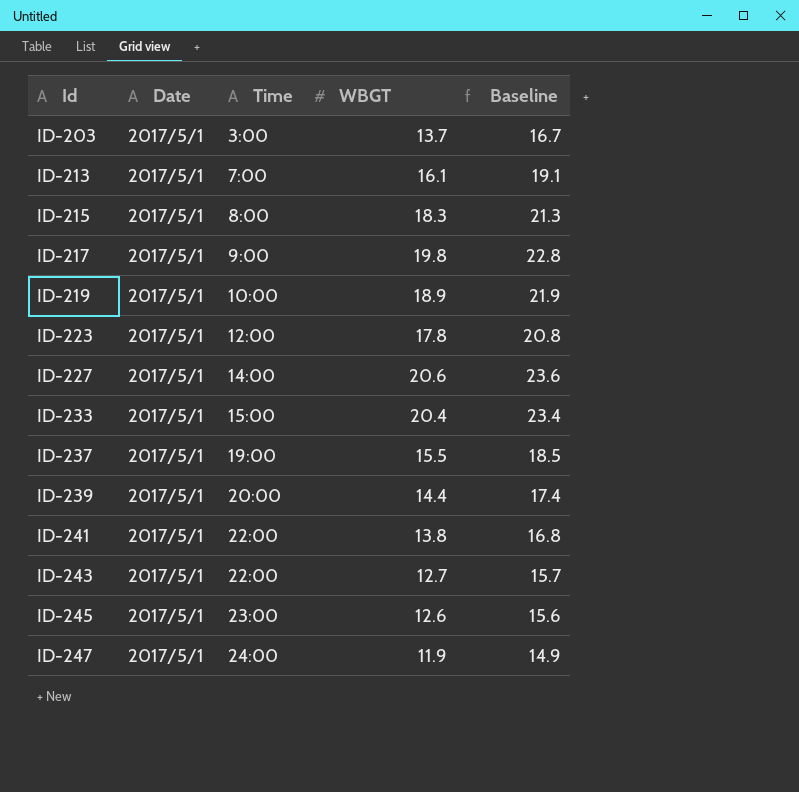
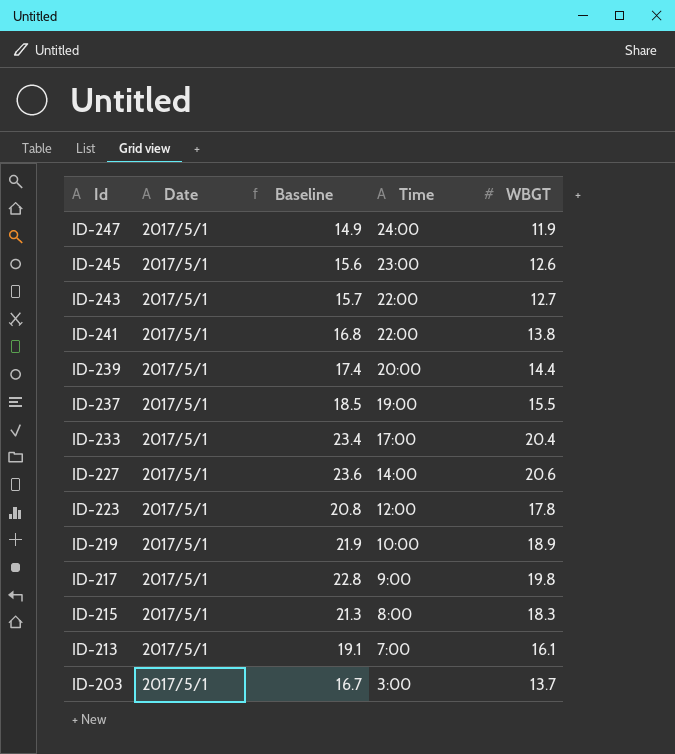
row order: Id ascending -> Id descending
column Baseline | position: 5 -> 3
ID-233 | Time: 15:00 -> 17:00

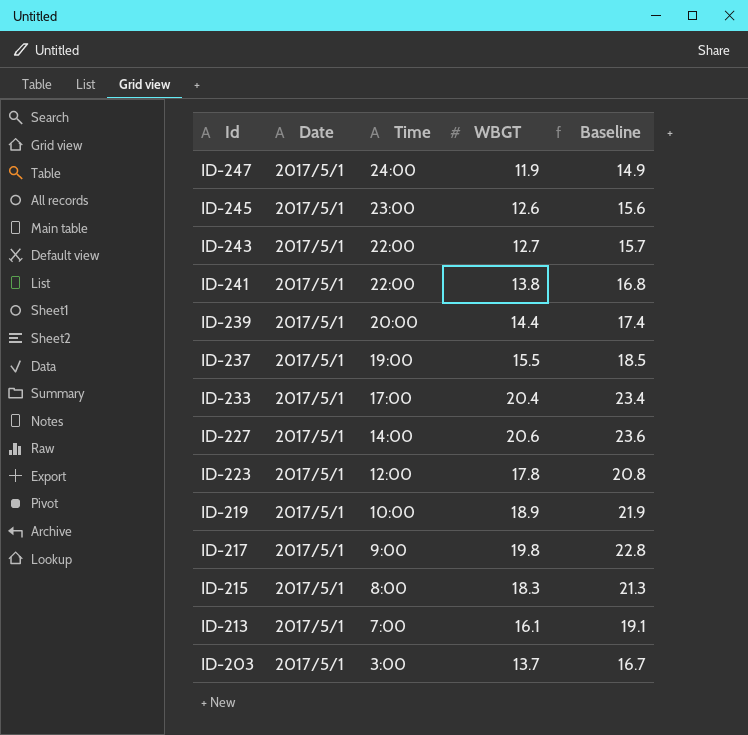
column Baseline | position: 3 -> 5

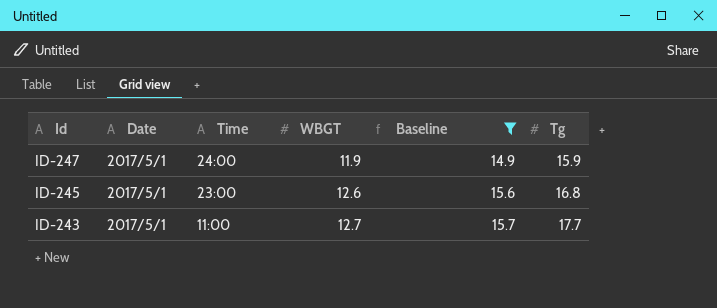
filter: none -> Baseline <= 15.7
column Tg | position: none -> 6
ID-243 | Time: 22:00 -> 11:00

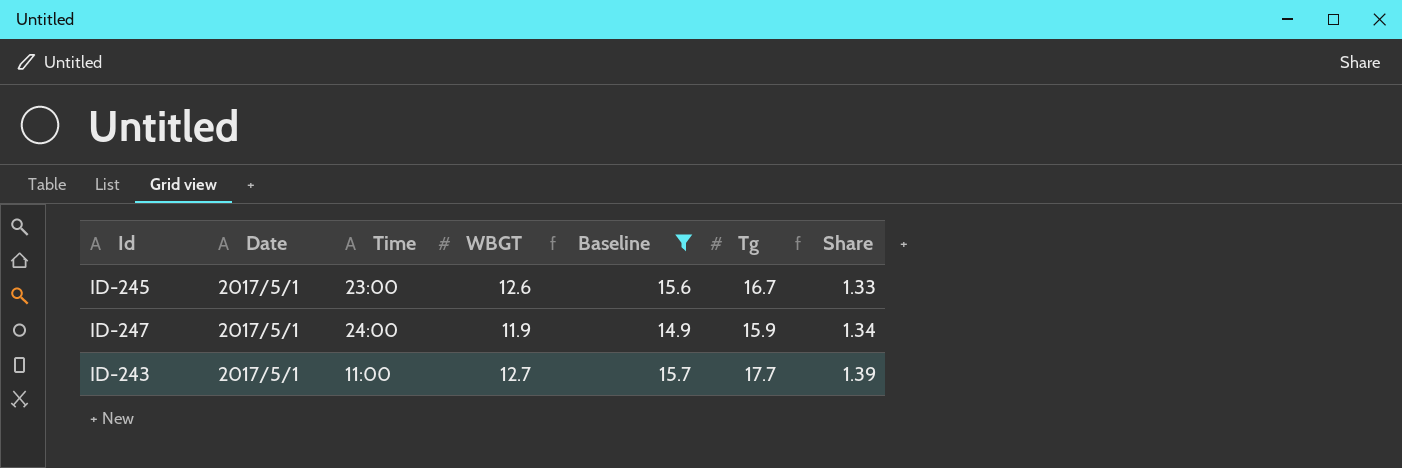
row order: Id descending -> Share ascending
column Share | formula: none -> [Tg] / [WBGT]
ID-245 | Tg: 16.8 -> 16.7

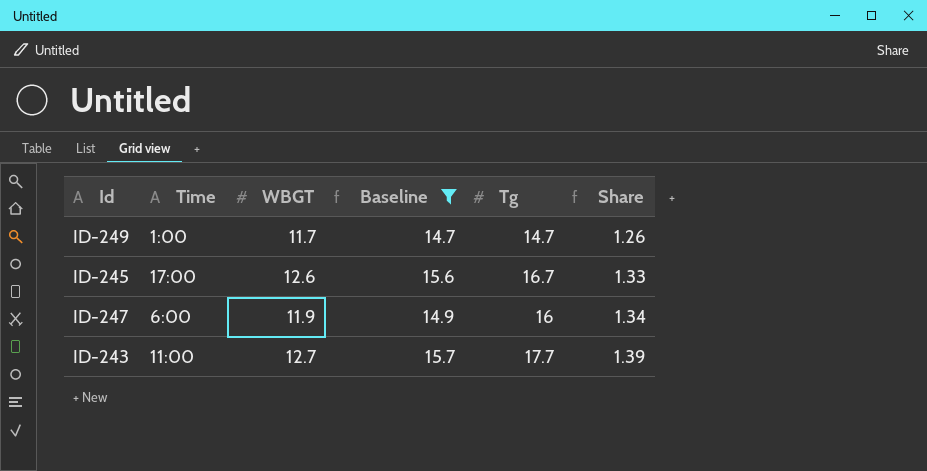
column Date | position: 2 -> none
row ID-249: none -> 1:00 | 11.7 | 14.7 | 14.7 | 1.26
ID-245 | Time: 23:00 -> 17:00
ID-247 | Time: 24:00 -> 6:00
ID-247 | Tg: 15.9 -> 16

